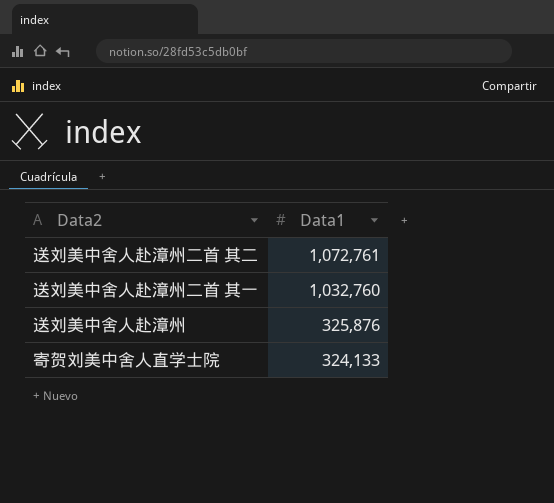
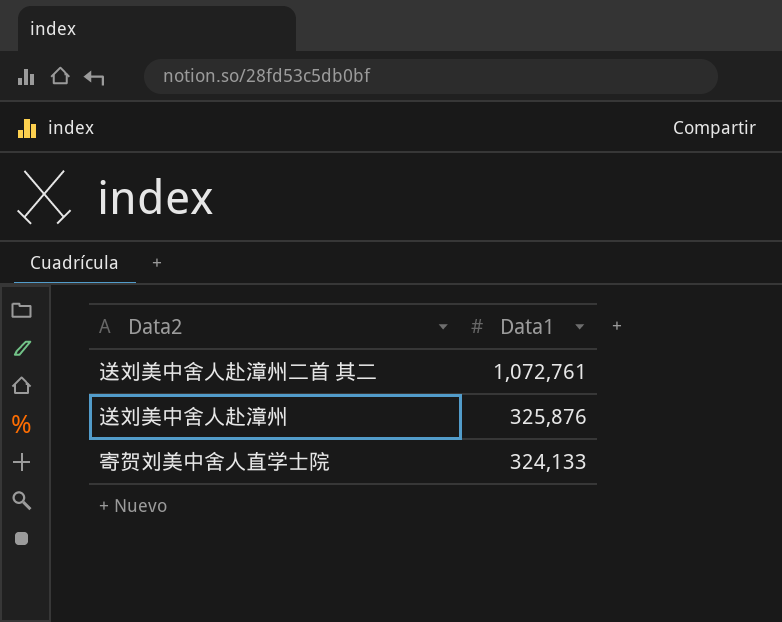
row 送刘美中舍人赴漳州二首 其一: 1,032,760 -> none

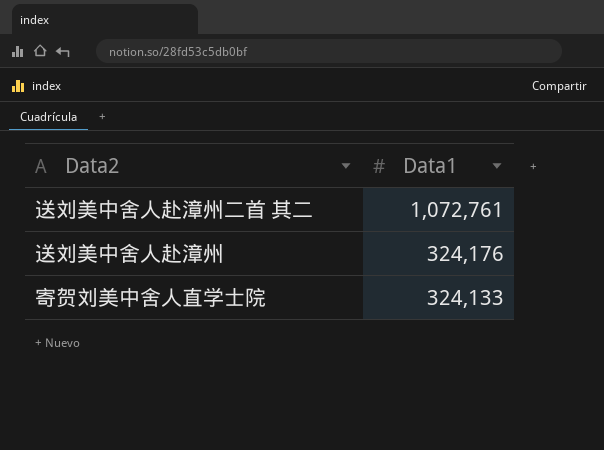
送刘美中舍人赴漳州 | Data1: 325,876 -> 324,176

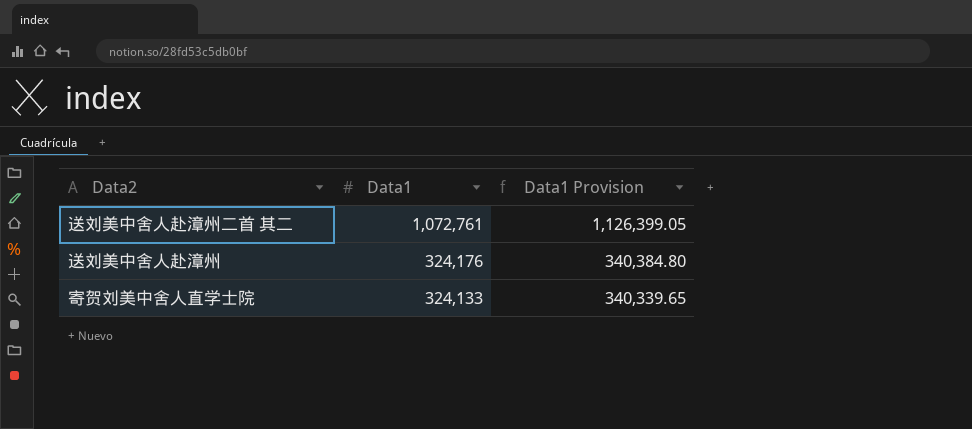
column Data1 Provision | formula: none -> [Data1] * 1.05

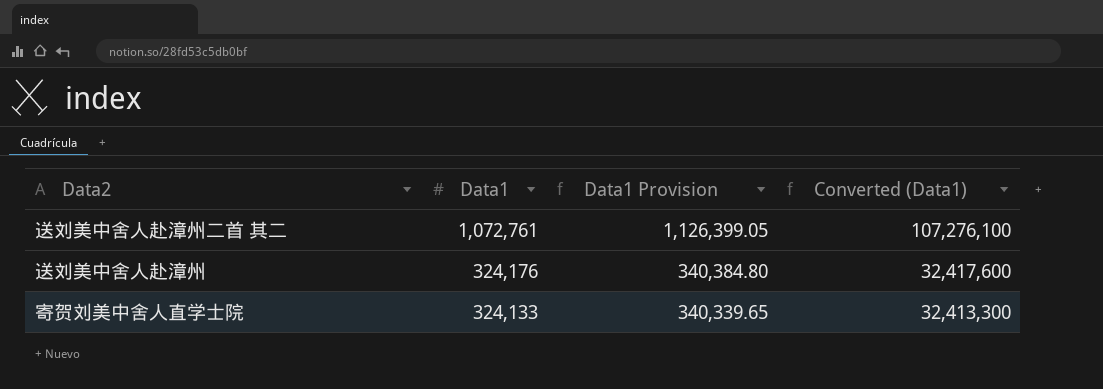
column Converted (Data1) | formula: none -> [Data1] * 100

